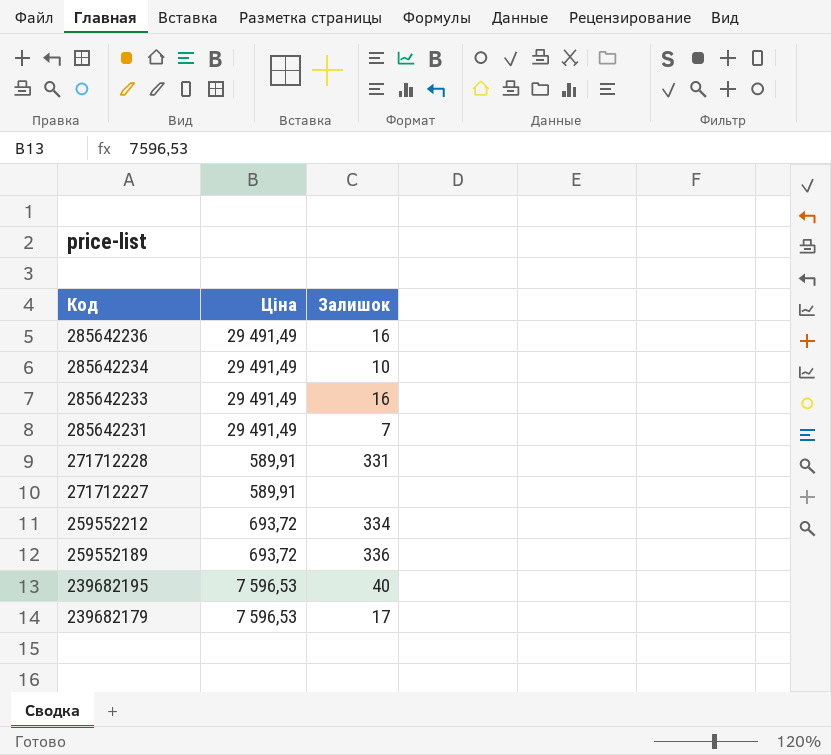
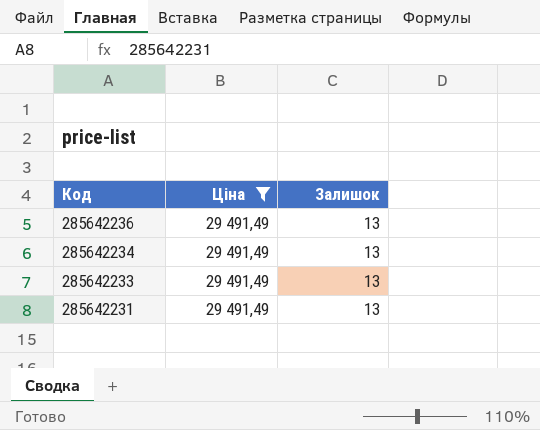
filter: none -> Ціна = 29 491,49
285642236 | Залишок: 16 -> 13
285642234 | Залишок: 10 -> 13
285642233 | Залишок: 16 -> 13
285642231 | Залишок: 7 -> 13

